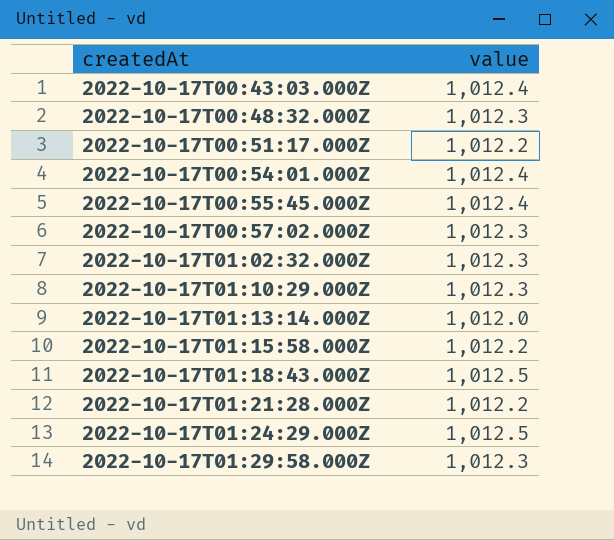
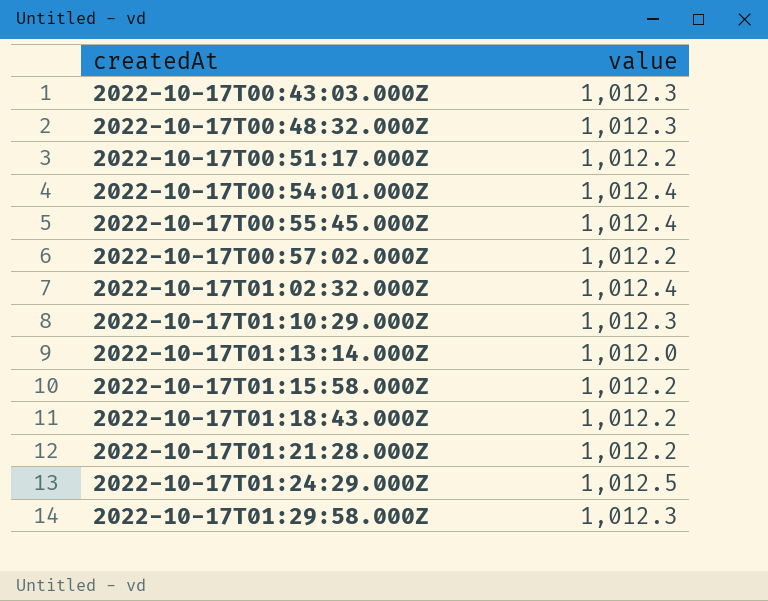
2022-10-17T00:43:03.000Z | value: 1,012.4 -> 1,012.3
2022-10-17T00:57:02.000Z | value: 1,012.3 -> 1,012.2
2022-10-17T01:02:32.000Z | value: 1,012.3 -> 1,012.4
2022-10-17T01:18:43.000Z | value: 1,012.5 -> 1,012.2

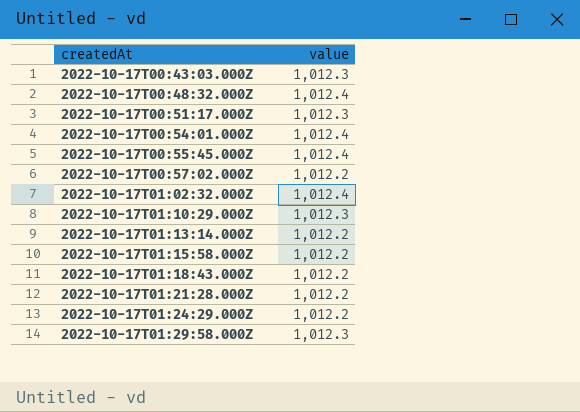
2022-10-17T00:48:32.000Z | value: 1,012.3 -> 1,012.4
2022-10-17T00:51:17.000Z | value: 1,012.2 -> 1,012.3
2022-10-17T01:13:14.000Z | value: 1,012.0 -> 1,012.2
2022-10-17T01:24:29.000Z | value: 1,012.5 -> 1,012.2

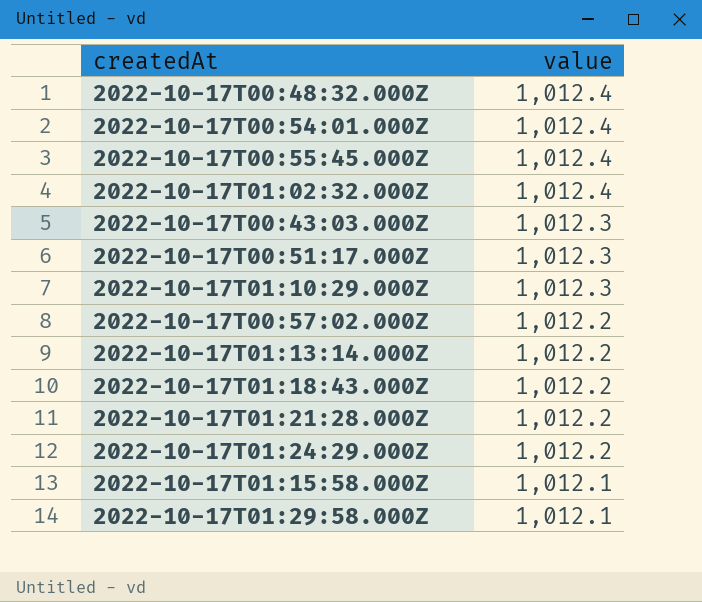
row order: createdAt ascending -> value descending
2022-10-17T01:15:58.000Z | value: 1,012.2 -> 1,012.1
2022-10-17T01:29:58.000Z | value: 1,012.3 -> 1,012.1

